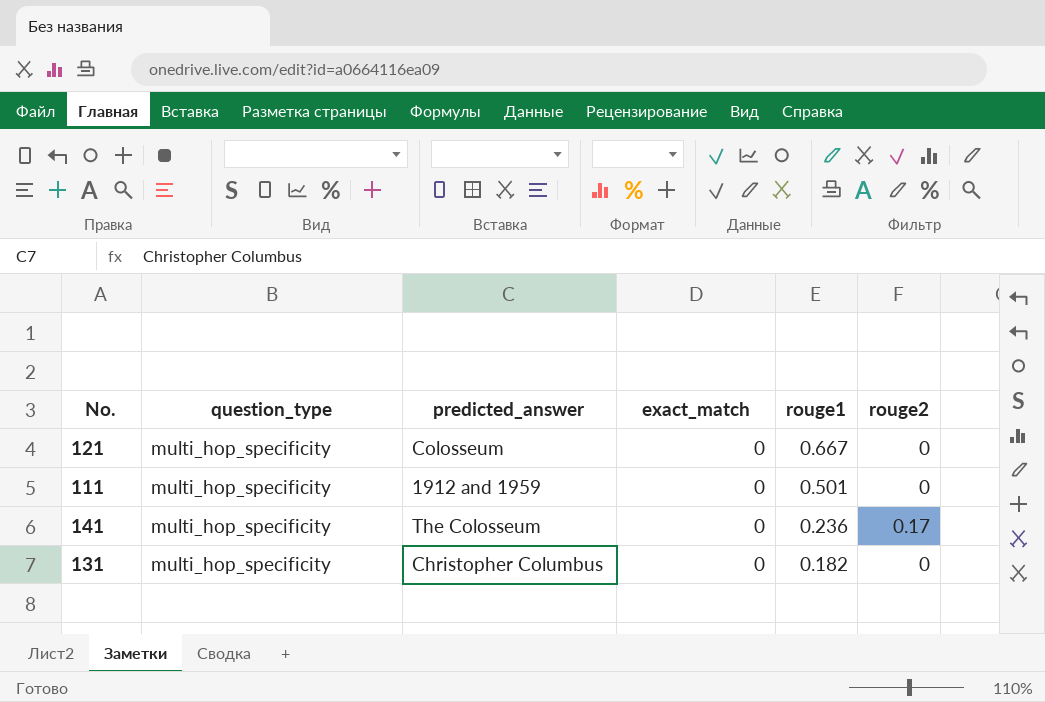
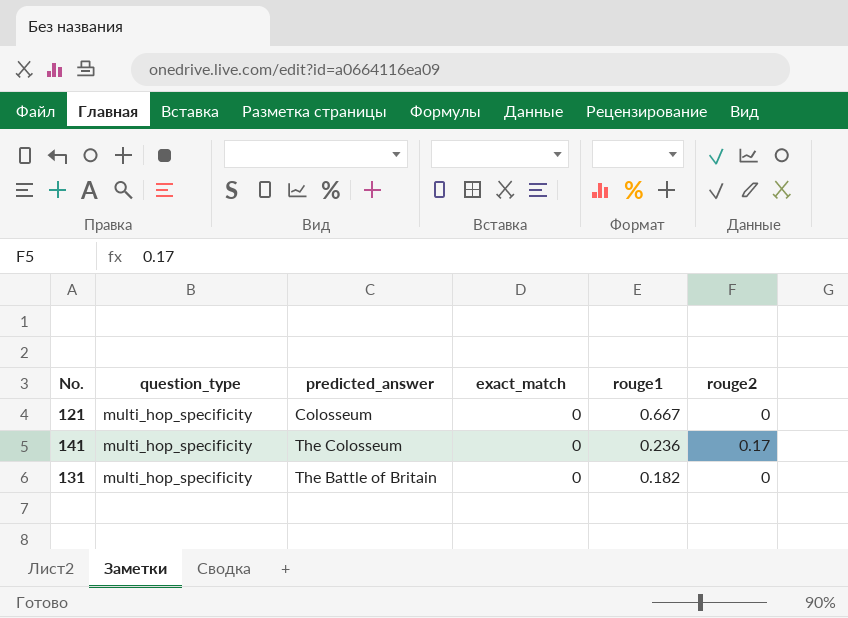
row 111: multi_hop_specificity | 1912 and 1959 | 0 | 0.501 | 0 -> none
131 | predicted_answer: Christopher Columbus -> The Battle of Britain

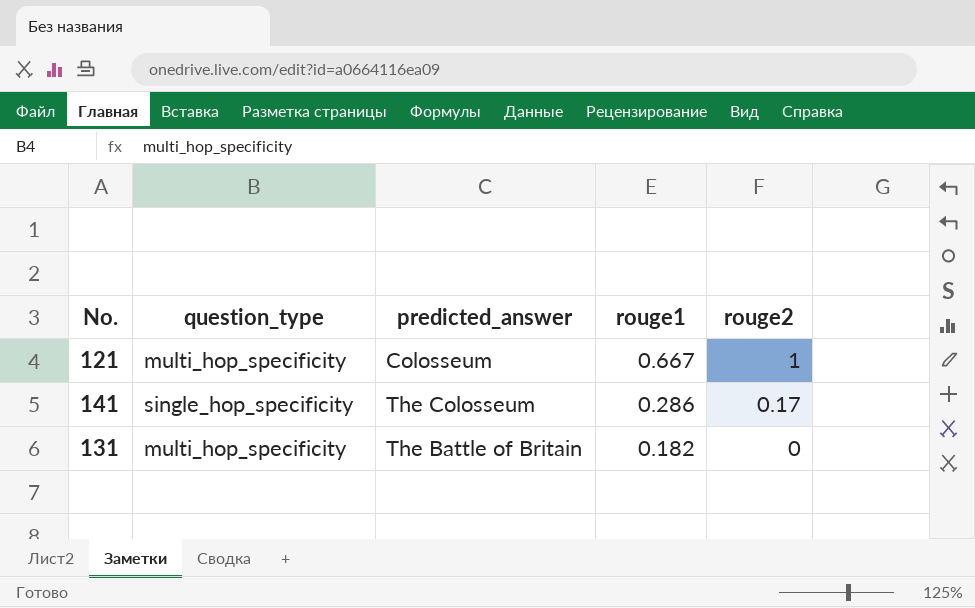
column exact_match | position: 4 -> none
121 | rouge2: 0 -> 1
141 | question_type: multi_hop_specificity -> single_hop_specificity
141 | rouge1: 0.236 -> 0.286

